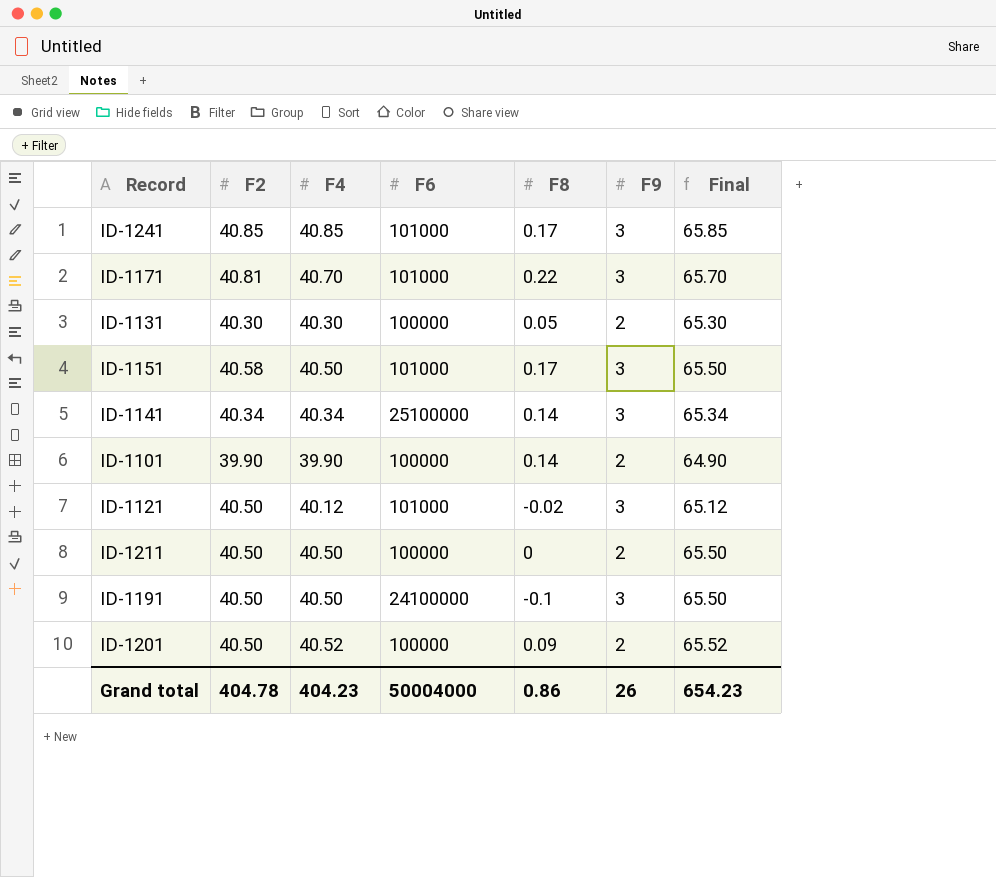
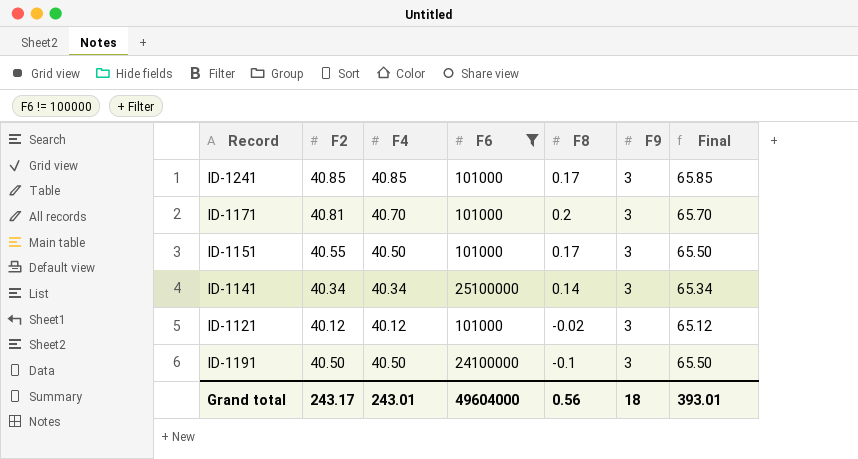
filter: none -> F6 != 100000
ID-1171 | F8: 0.22 -> 0.2
ID-1151 | F2: 40.58 -> 40.55
ID-1121 | F2: 40.50 -> 40.12
Grand total | F2: 404.78 -> 243.17
Grand total | F4: 404.23 -> 243.01
Grand total | F6: 50004000 -> 49604000
Grand total | F8: 0.86 -> 0.56
Grand total | F9: 26 -> 18
Grand total | Final: 654.23 -> 393.01

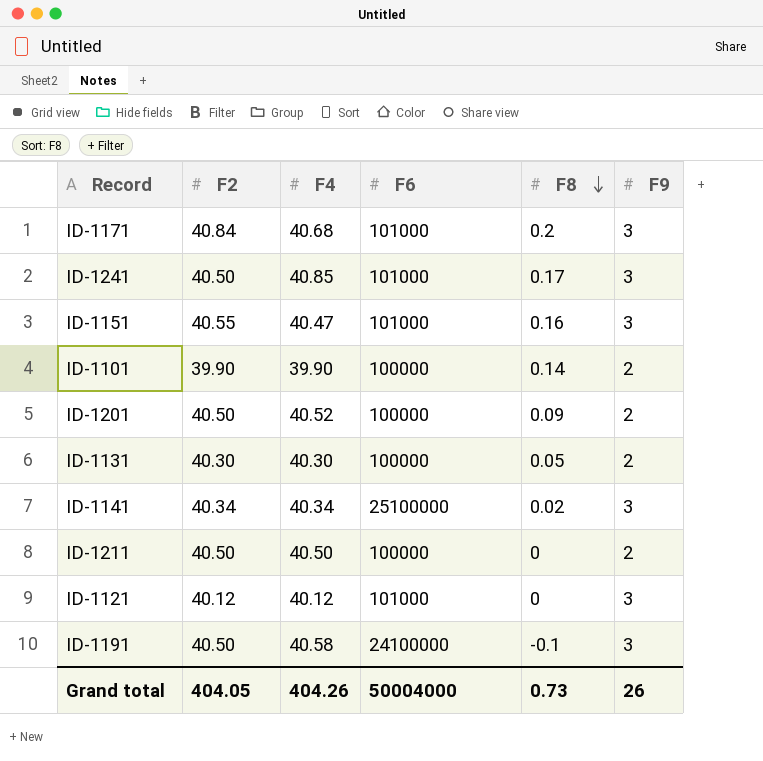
filter: F6 != 100000 -> none
row order: none -> F8 descending
column Final | formula: [F4] + 25 -> none
ID-1171 | F2: 40.81 -> 40.84
ID-1171 | F4: 40.70 -> 40.68
ID-1241 | F2: 40.85 -> 40.50
ID-1151 | F4: 40.50 -> 40.47
ID-1151 | F8: 0.17 -> 0.16
ID-1141 | F8: 0.14 -> 0.02
ID-1121 | F8: -0.02 -> 0
ID-1191 | F4: 40.50 -> 40.58
Grand total | F2: 243.17 -> 404.05
Grand total | F4: 243.01 -> 404.26
Grand total | F6: 49604000 -> 50004000
Grand total | F8: 0.56 -> 0.73
Grand total | F9: 18 -> 26

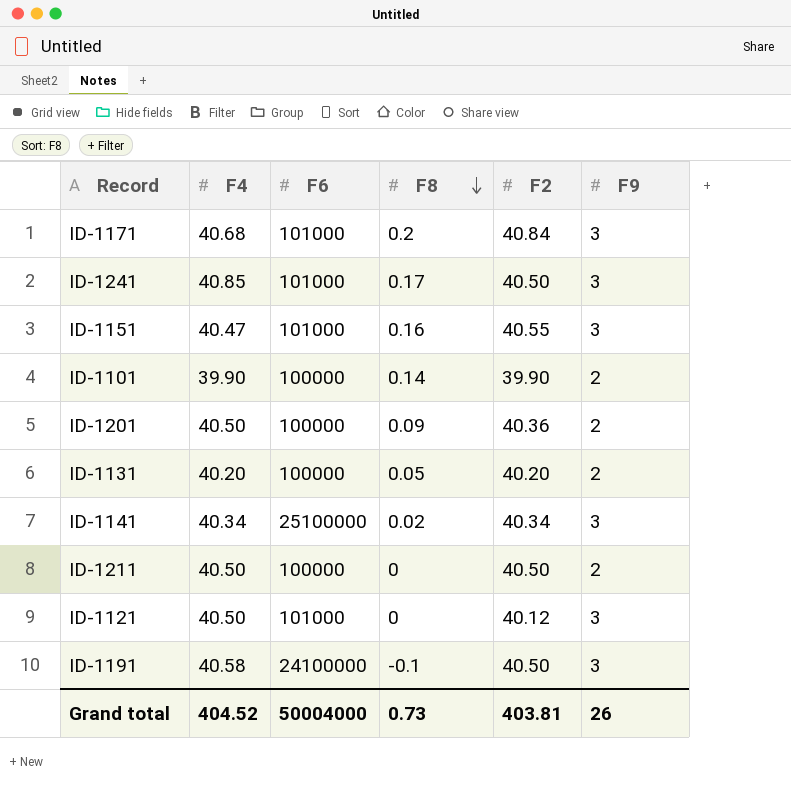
column F2 | position: 2 -> 5
ID-1201 | F4: 40.52 -> 40.50
ID-1201 | F2: 40.50 -> 40.36
ID-1131 | F4: 40.30 -> 40.20
ID-1131 | F2: 40.30 -> 40.20
ID-1121 | F4: 40.12 -> 40.50
Grand total | F4: 404.26 -> 404.52
Grand total | F2: 404.05 -> 403.81

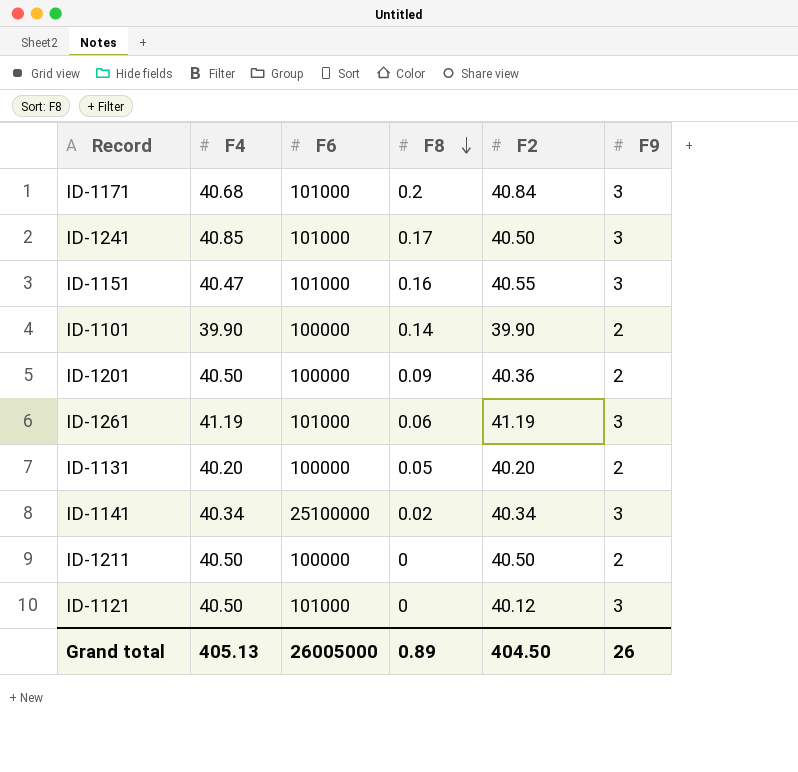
row ID-1191: 40.58 | 24100000 | -0.1 | 40.50 | 3 -> none
row ID-1261: none -> 41.19 | 101000 | 0.06 | 41.19 | 3
Grand total | F4: 404.52 -> 405.13
Grand total | F6: 50004000 -> 26005000
Grand total | F8: 0.73 -> 0.89
Grand total | F2: 403.81 -> 404.50

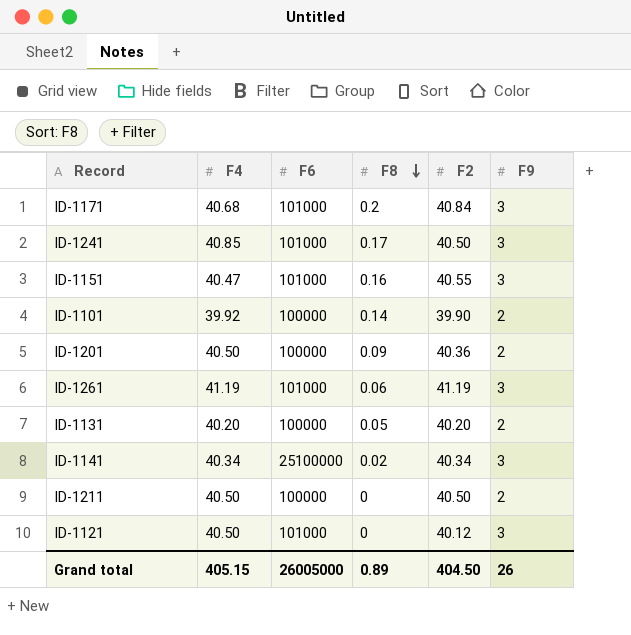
ID-1101 | F4: 39.90 -> 39.92
Grand total | F4: 405.13 -> 405.15

